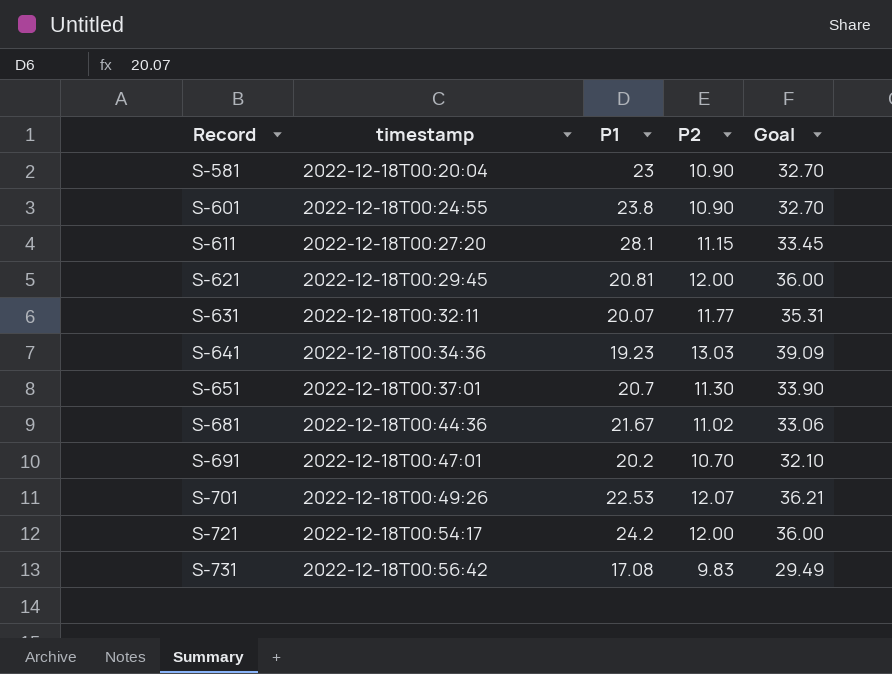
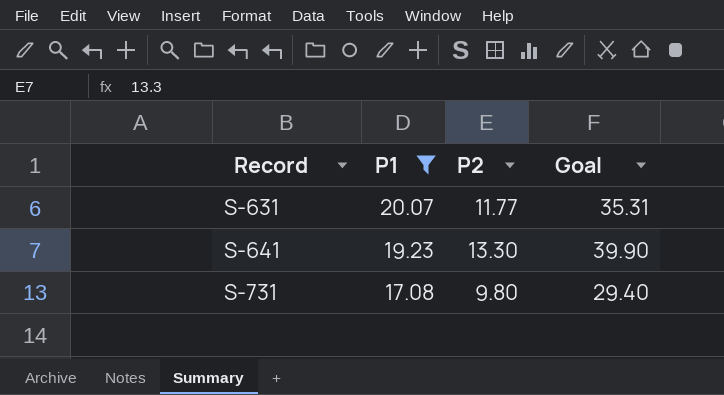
filter: none -> P1 <= 20.07
column timestamp | position: 2 -> none
S-641 | P2: 13.03 -> 13.30
S-641 | Goal: 39.09 -> 39.90
S-731 | P2: 9.83 -> 9.80
S-731 | Goal: 29.49 -> 29.40

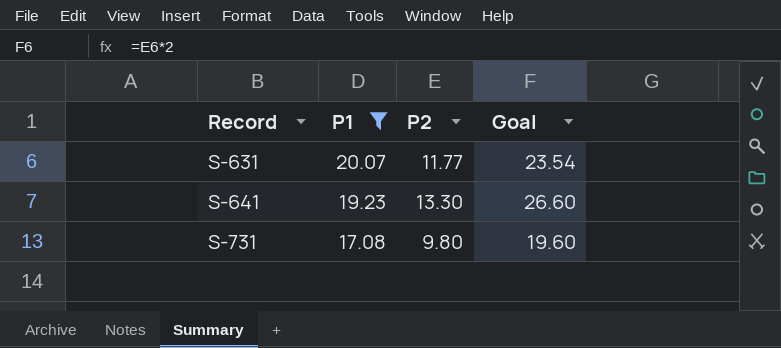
column Goal | formula: [P2] * 3 -> [P2] * 2

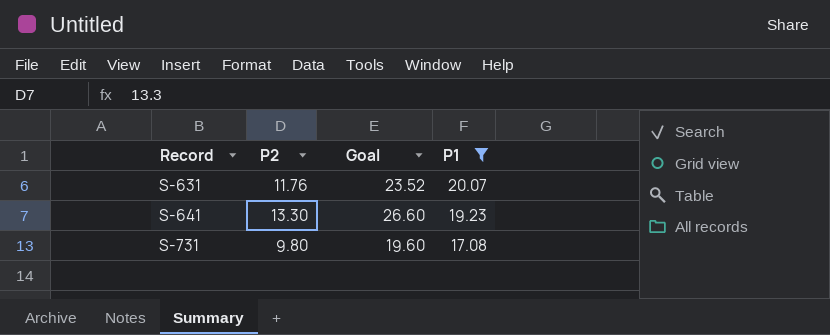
column P1 | position: 2 -> 4
S-631 | P2: 11.77 -> 11.76
S-631 | Goal: 23.54 -> 23.52

